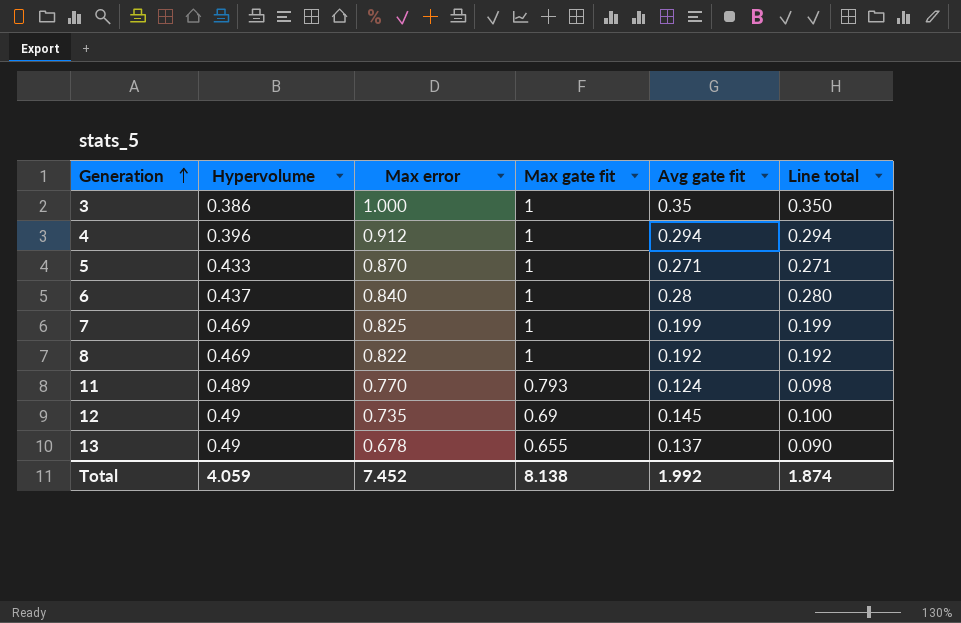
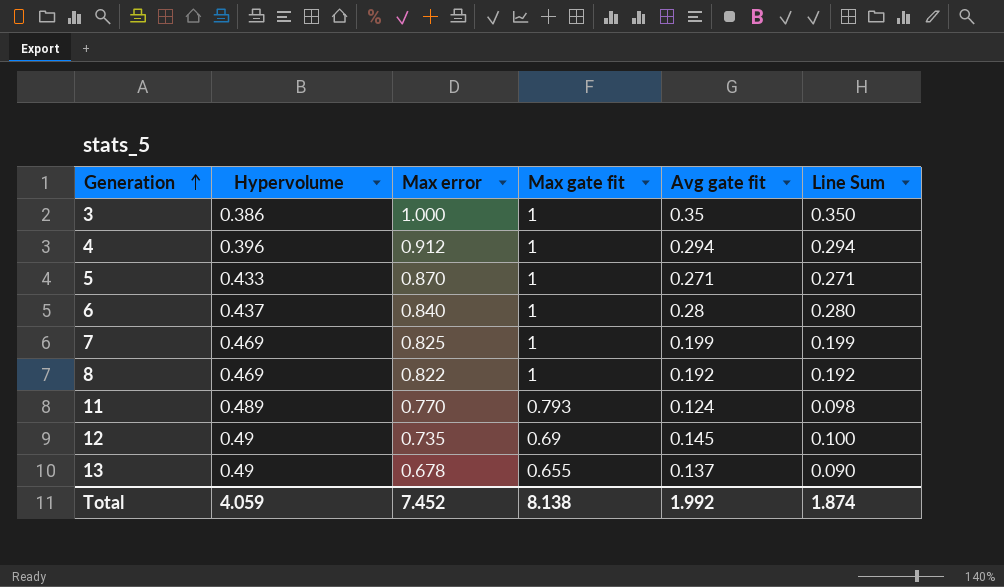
column name: Line total -> Line Sum

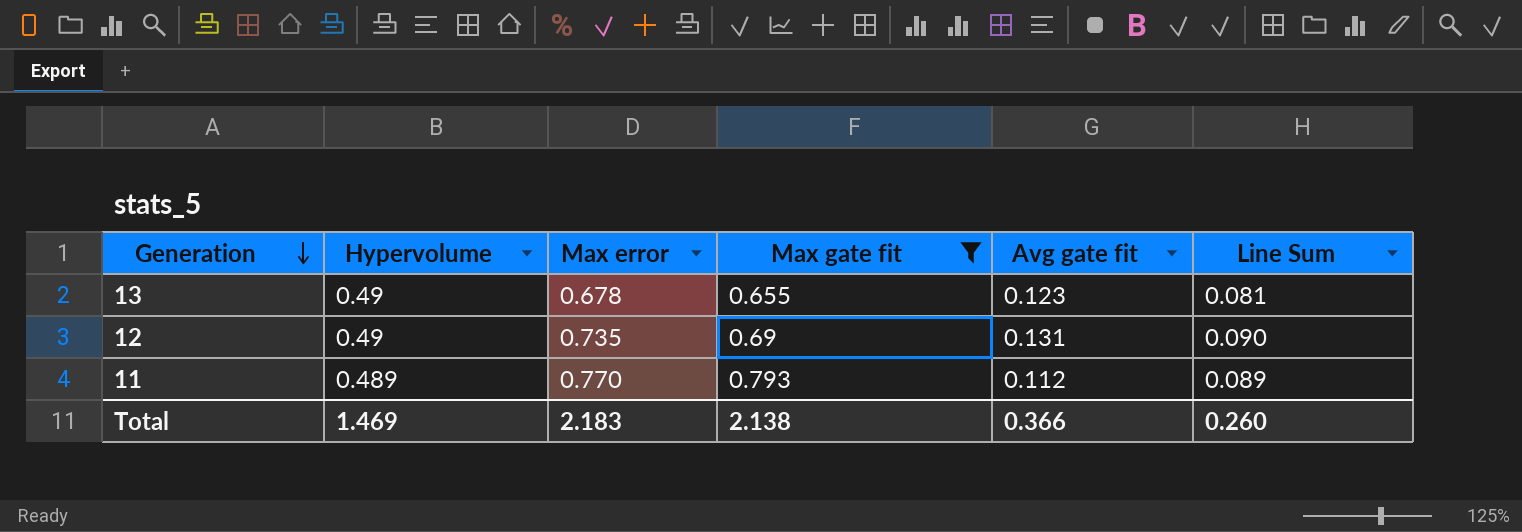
filter: none -> Max gate fit != 1
row order: Generation ascending -> Generation descending
13 | Avg gate fit: 0.137 -> 0.123
13 | Line Sum: 0.090 -> 0.081
12 | Avg gate fit: 0.145 -> 0.131
12 | Line Sum: 0.100 -> 0.090
11 | Avg gate fit: 0.124 -> 0.112
11 | Line Sum: 0.098 -> 0.089
Total | Hypervolume: 4.059 -> 1.469
Total | Max error: 7.452 -> 2.183
Total | Max gate fit: 8.138 -> 2.138
Total | Avg gate fit: 1.992 -> 0.366
Total | Line Sum: 1.874 -> 0.260

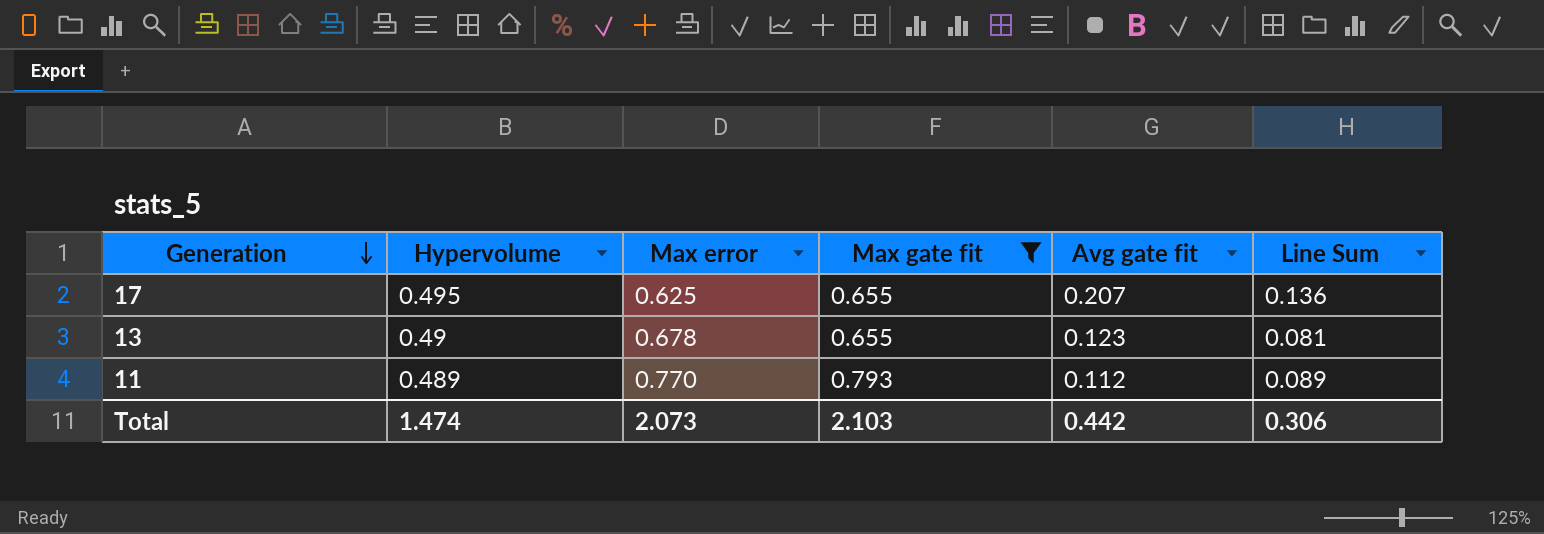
row 12: 0.49 | 0.735 | 0.69 | 0.131 | 0.090 -> none
row 17: none -> 0.495 | 0.625 | 0.655 | 0.207 | 0.136
Total | Hypervolume: 1.469 -> 1.474
Total | Max error: 2.183 -> 2.073
Total | Max gate fit: 2.138 -> 2.103
Total | Avg gate fit: 0.366 -> 0.442
Total | Line Sum: 0.260 -> 0.306

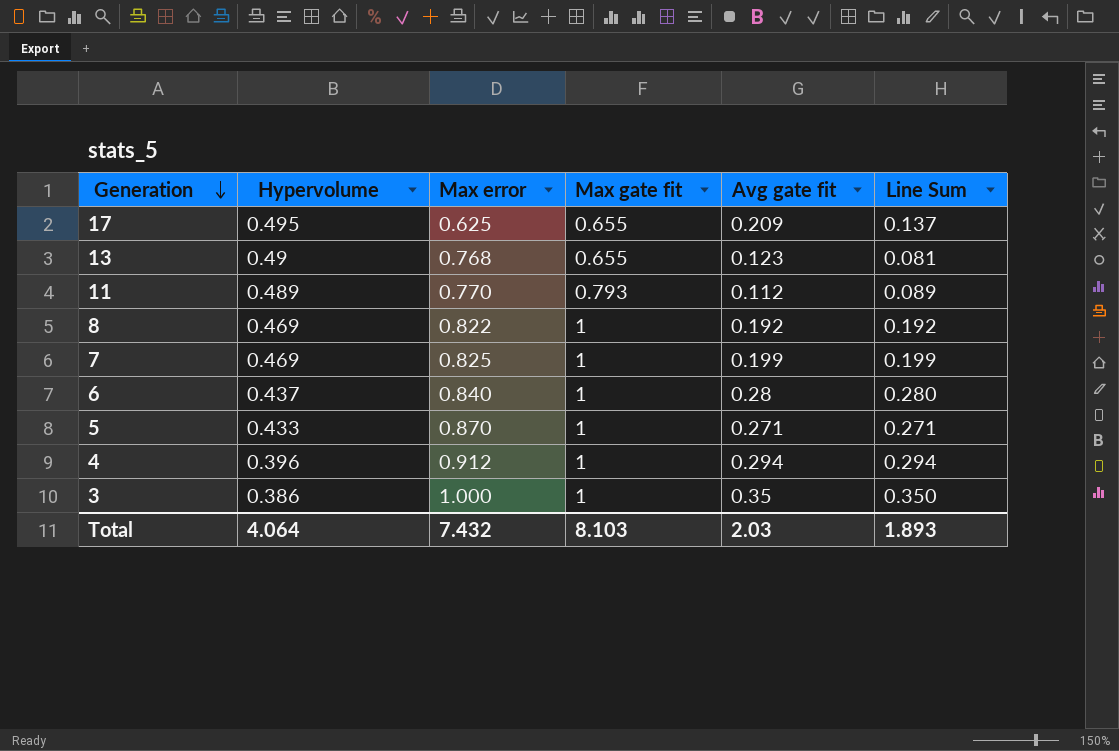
filter: Max gate fit != 1 -> none
17 | Avg gate fit: 0.207 -> 0.209
17 | Line Sum: 0.136 -> 0.137
13 | Max error: 0.678 -> 0.768
Total | Hypervolume: 1.474 -> 4.064
Total | Max error: 2.073 -> 7.432
Total | Max gate fit: 2.103 -> 8.103
Total | Avg gate fit: 0.442 -> 2.03
Total | Line Sum: 0.306 -> 1.893

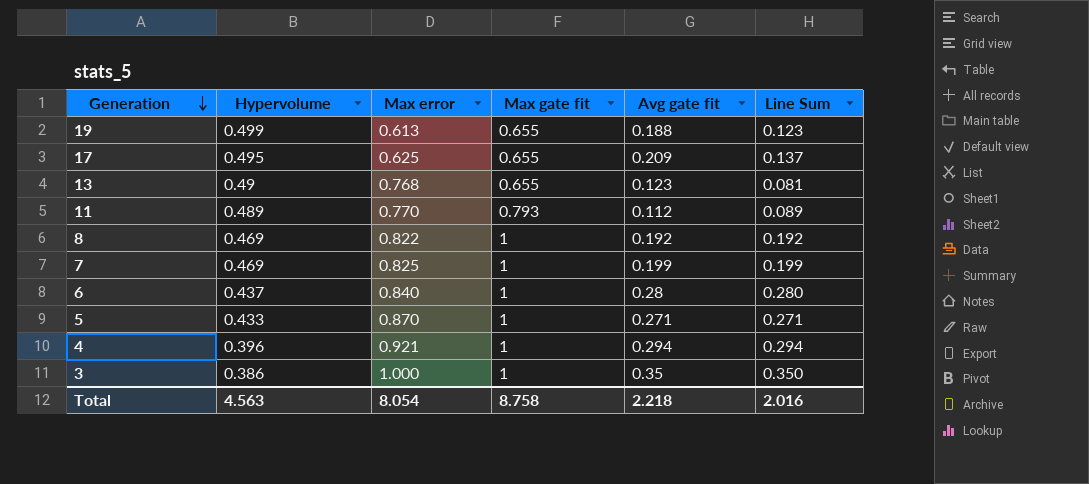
row 19: none -> 0.499 | 0.613 | 0.655 | 0.188 | 0.123
4 | Max error: 0.912 -> 0.921
Total | Hypervolume: 4.064 -> 4.563
Total | Max error: 7.432 -> 8.054
Total | Max gate fit: 8.103 -> 8.758
Total | Avg gate fit: 2.03 -> 2.218
Total | Line Sum: 1.893 -> 2.016

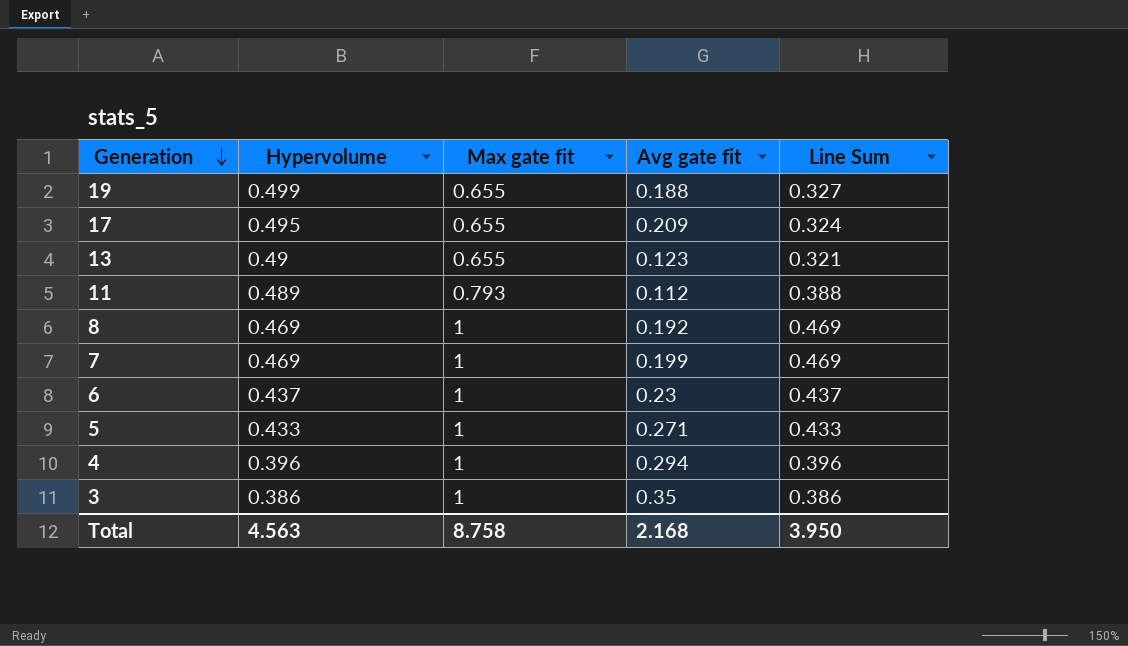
column Max error | position: 3 -> none
column Line Sum | formula: [Max gate fit] * [Avg gate fit] -> [Hypervolume] * [Max gate fit]
6 | Avg gate fit: 0.28 -> 0.23
Total | Avg gate fit: 2.218 -> 2.168
Total | Line Sum: 2.016 -> 3.950

